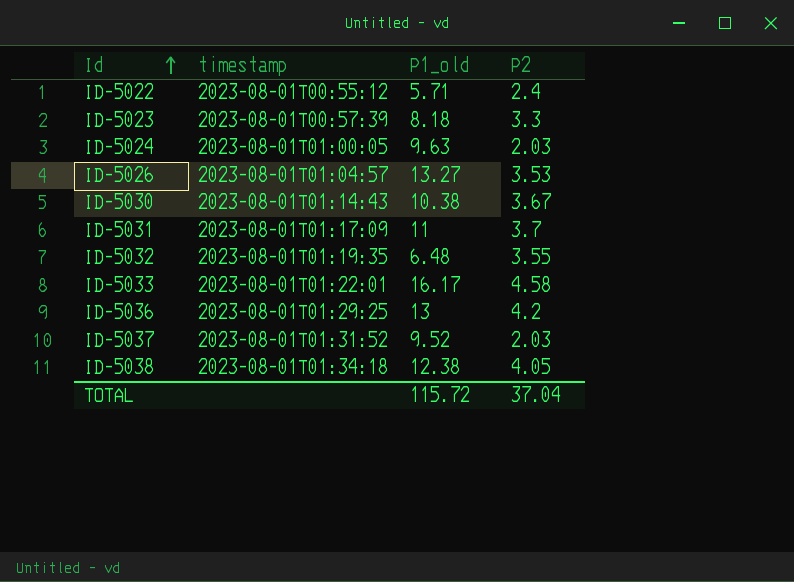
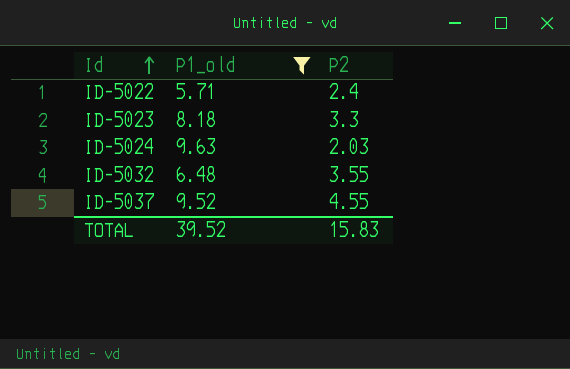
filter: none -> P1_old <= 9.63
column timestamp | position: 2 -> none
ID-5037 | P2: 2.03 -> 4.55
TOTAL | P1_old: 115.72 -> 39.52
TOTAL | P2: 37.04 -> 15.83

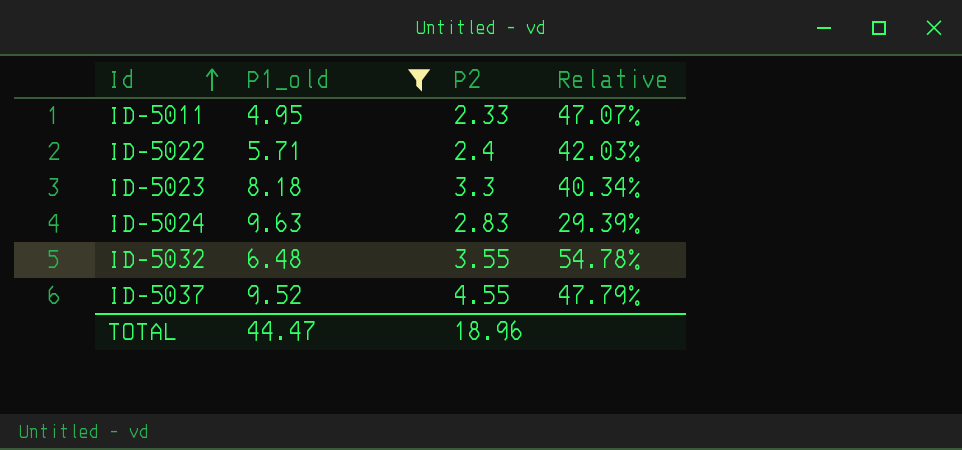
column Relative | formula: none -> [P2] / [P1_old]
row ID-5011: none -> 4.95 | 2.33 | 47.07%
ID-5024 | P2: 2.03 -> 2.83
TOTAL | P1_old: 39.52 -> 44.47
TOTAL | P2: 15.83 -> 18.96

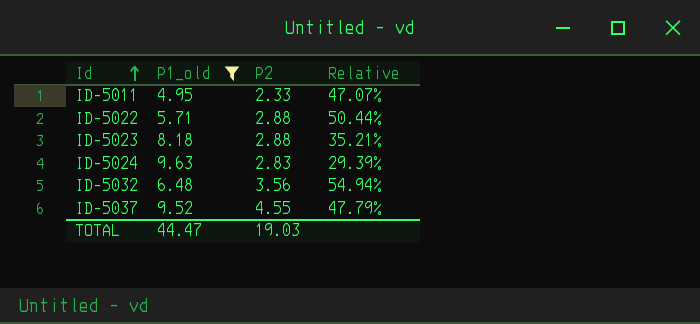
ID-5022 | P2: 2.4 -> 2.88
ID-5022 | Relative: 42.03% -> 50.44%
ID-5023 | P2: 3.3 -> 2.88
ID-5023 | Relative: 40.34% -> 35.21%
ID-5032 | P2: 3.55 -> 3.56
ID-5032 | Relative: 54.78% -> 54.94%
TOTAL | P2: 18.96 -> 19.03

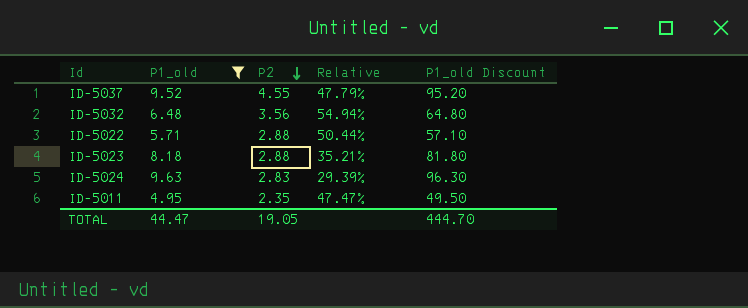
row order: Id ascending -> P2 descending
column P1_old Discount | formula: none -> [P1_old] * 10
ID-5011 | P2: 2.33 -> 2.35
ID-5011 | Relative: 47.07% -> 47.47%
TOTAL | P2: 19.03 -> 19.05

